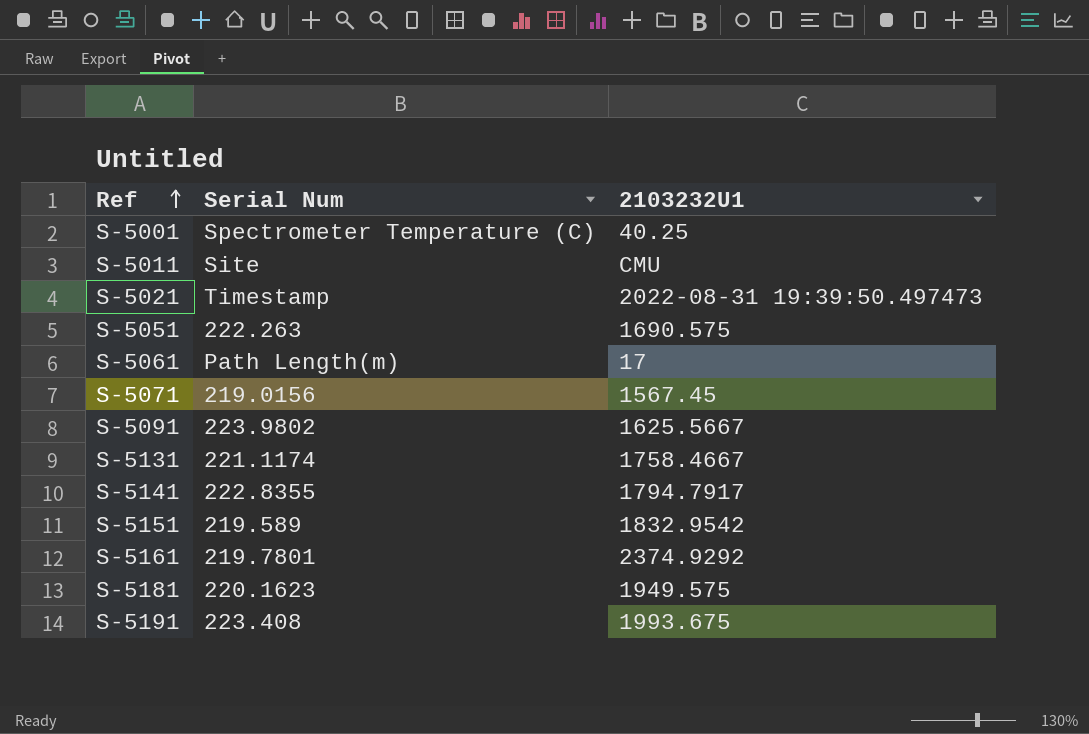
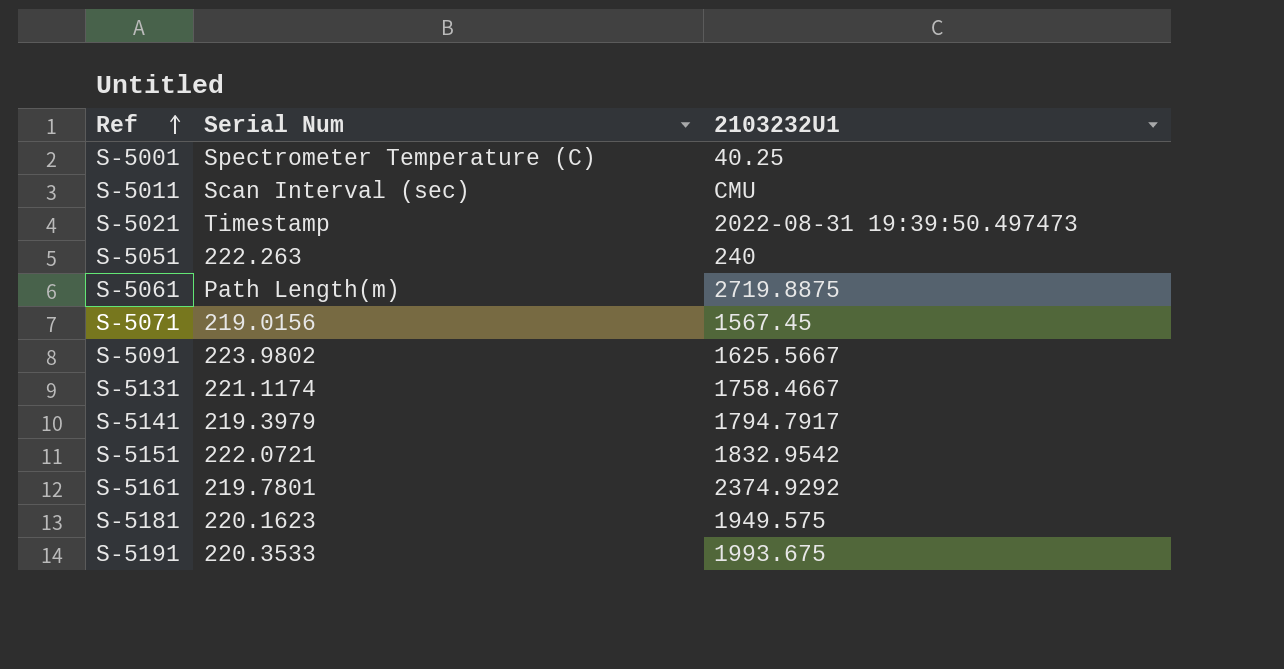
S-5011 | Serial Num: Site -> Scan Interval (sec)
S-5051 | 2103232U1: 1690.575 -> 240
S-5061 | 2103232U1: 17 -> 2719.8875
S-5141 | Serial Num: 222.8355 -> 219.3979
S-5151 | Serial Num: 219.589 -> 222.0721
S-5191 | Serial Num: 223.408 -> 220.3533

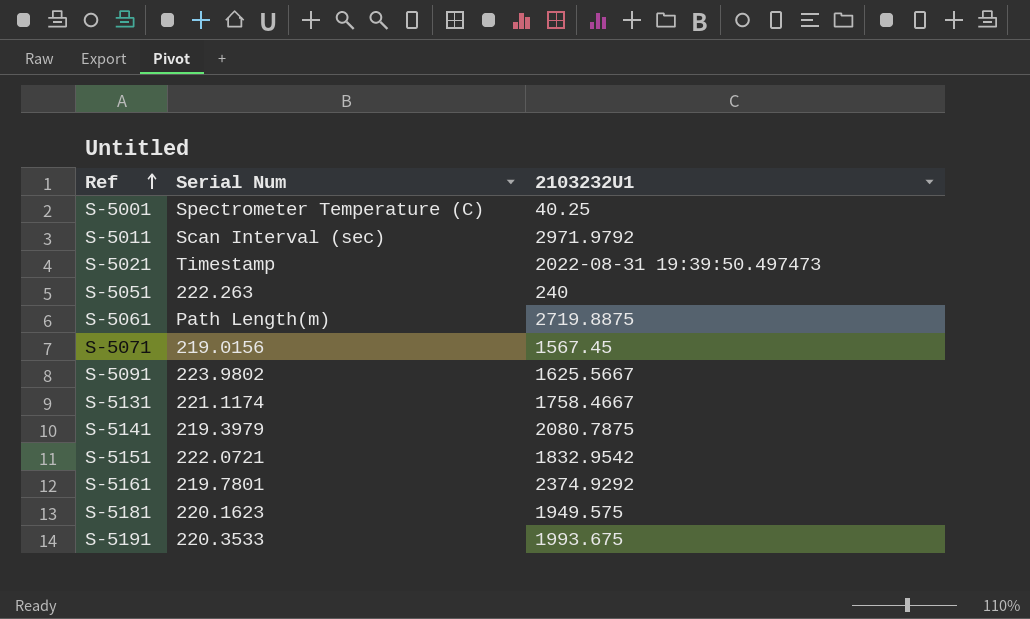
S-5011 | 2103232U1: CMU -> 2971.9792
S-5141 | 2103232U1: 1794.7917 -> 2080.7875

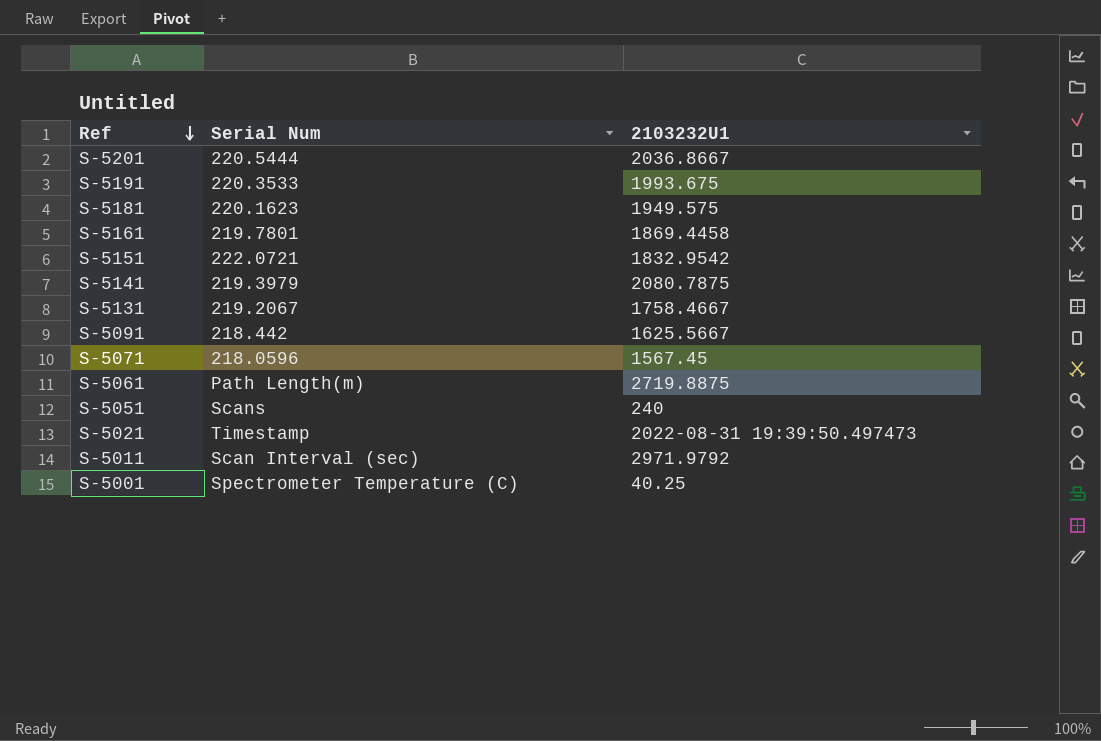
row order: Ref ascending -> Ref descending
row S-5201: none -> 220.5444 | 2036.8667
S-5161 | 2103232U1: 2374.9292 -> 1869.4458
S-5131 | Serial Num: 221.1174 -> 219.2067
S-5091 | Serial Num: 223.9802 -> 218.442
S-5071 | Serial Num: 219.0156 -> 218.0596
S-5051 | Serial Num: 222.263 -> Scans

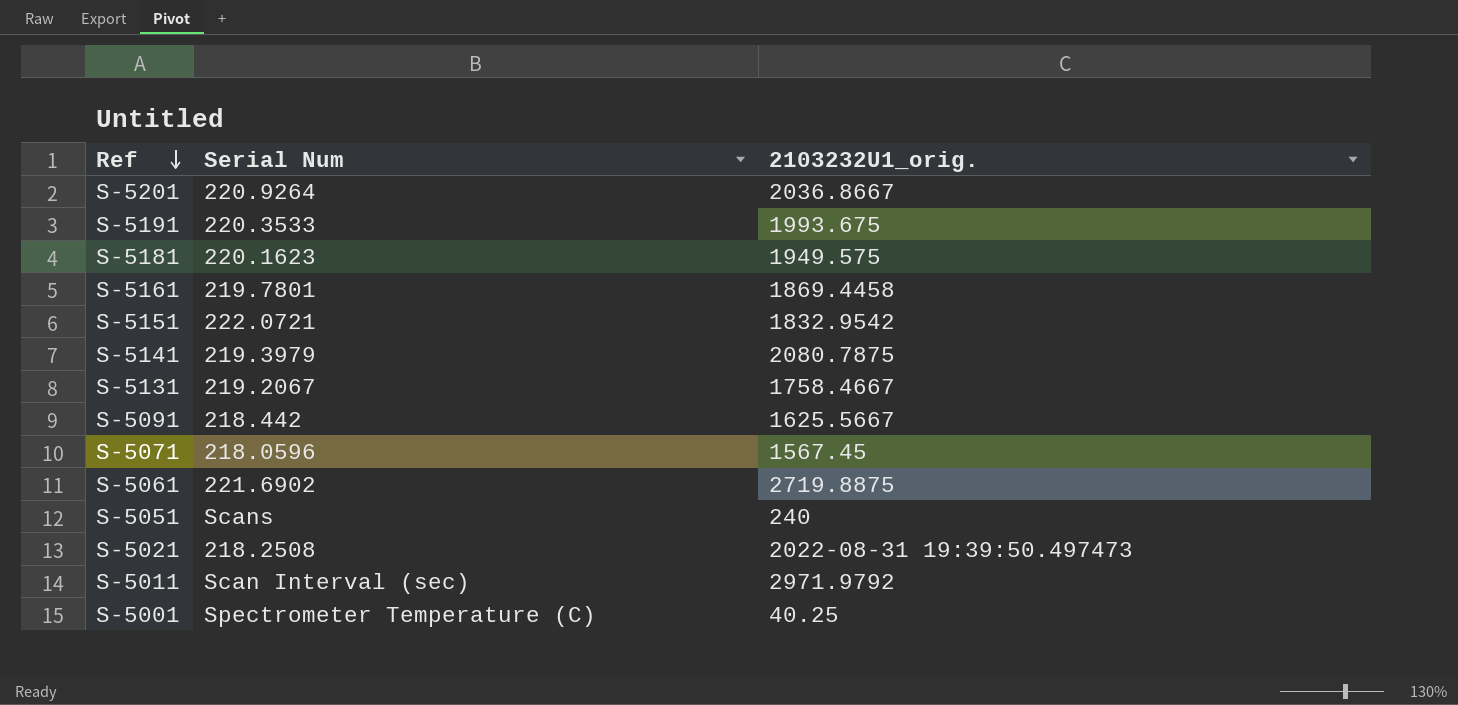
column name: 2103232U1 -> 2103232U1_orig.
S-5201 | Serial Num: 220.5444 -> 220.9264
S-5061 | Serial Num: Path Length(m) -> 221.6902
S-5021 | Serial Num: Timestamp -> 218.2508

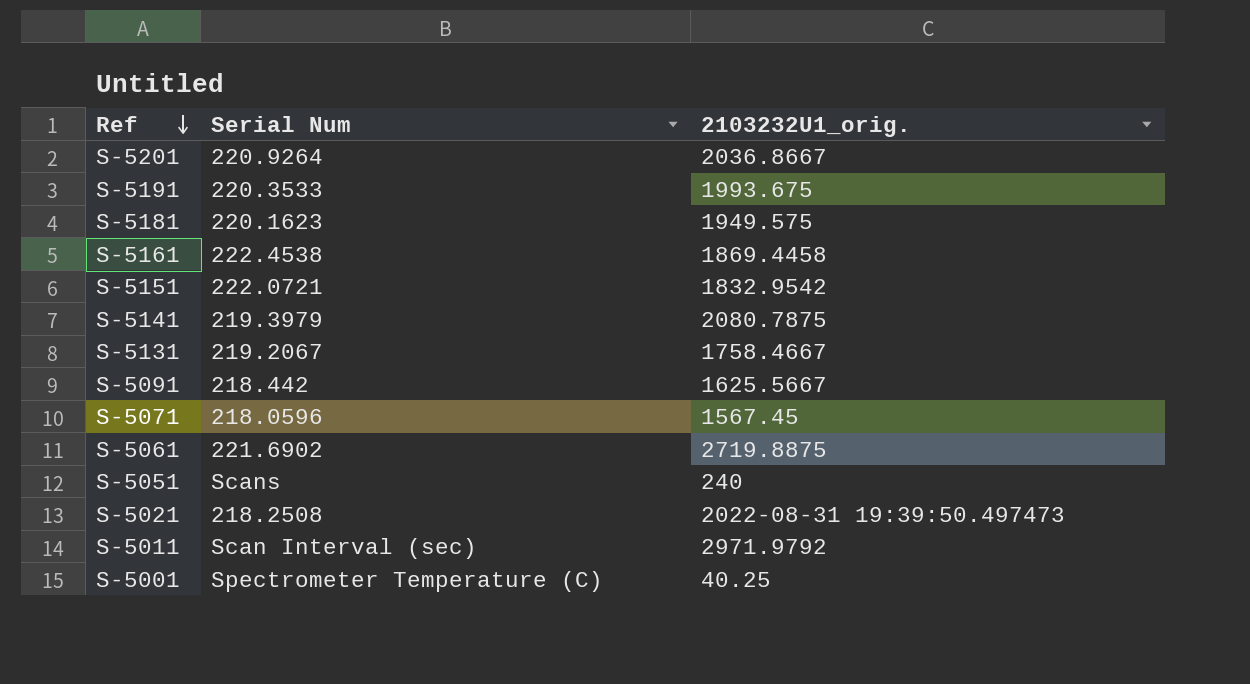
S-5161 | Serial Num: 219.7801 -> 222.4538

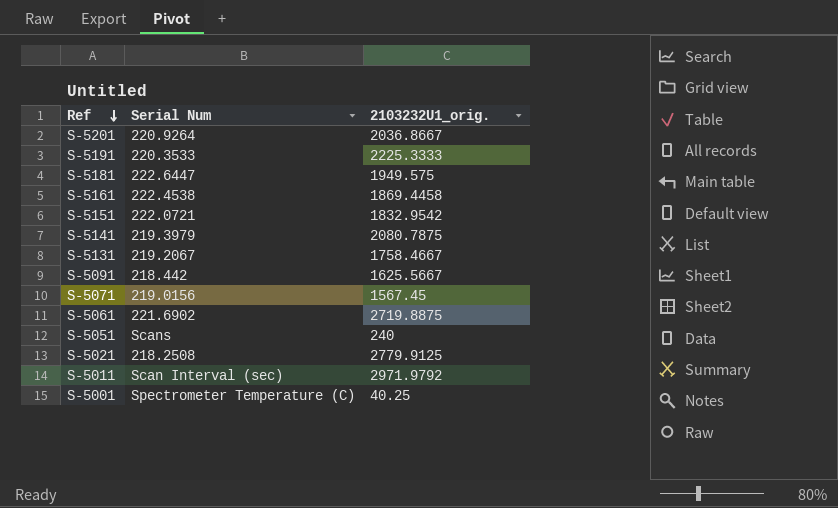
S-5191 | 2103232U1_orig.: 1993.675 -> 2225.3333
S-5181 | Serial Num: 220.1623 -> 222.6447
S-5071 | Serial Num: 218.0596 -> 219.0156
S-5021 | 2103232U1_orig.: 2022-08-31 19:39:50.497473 -> 2779.9125

